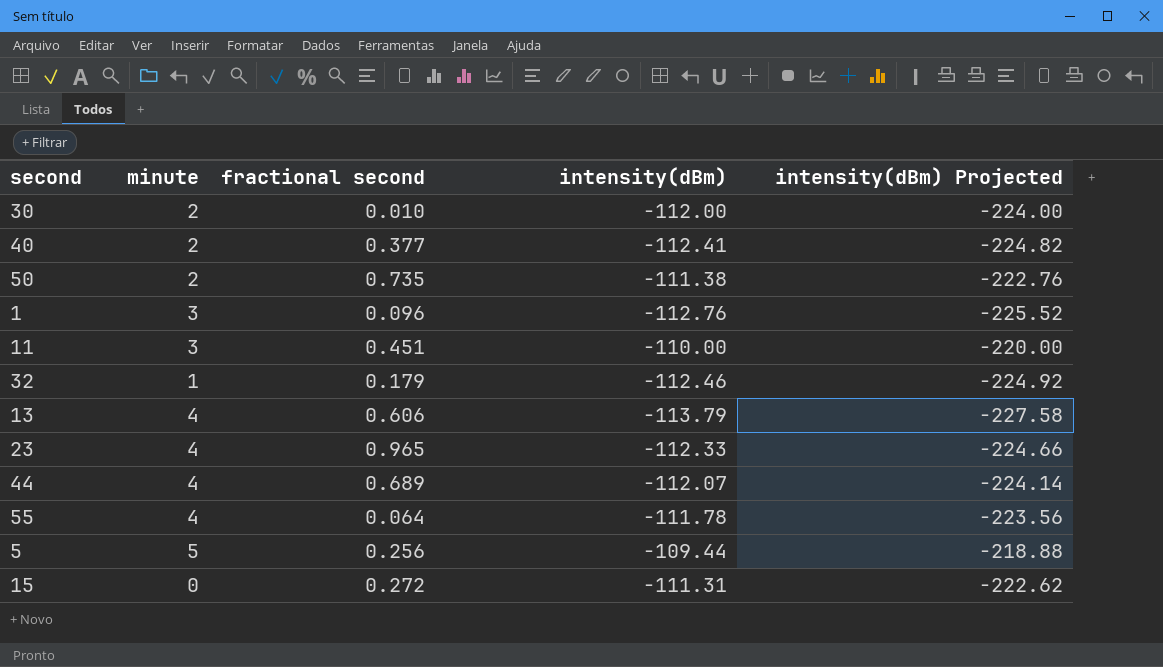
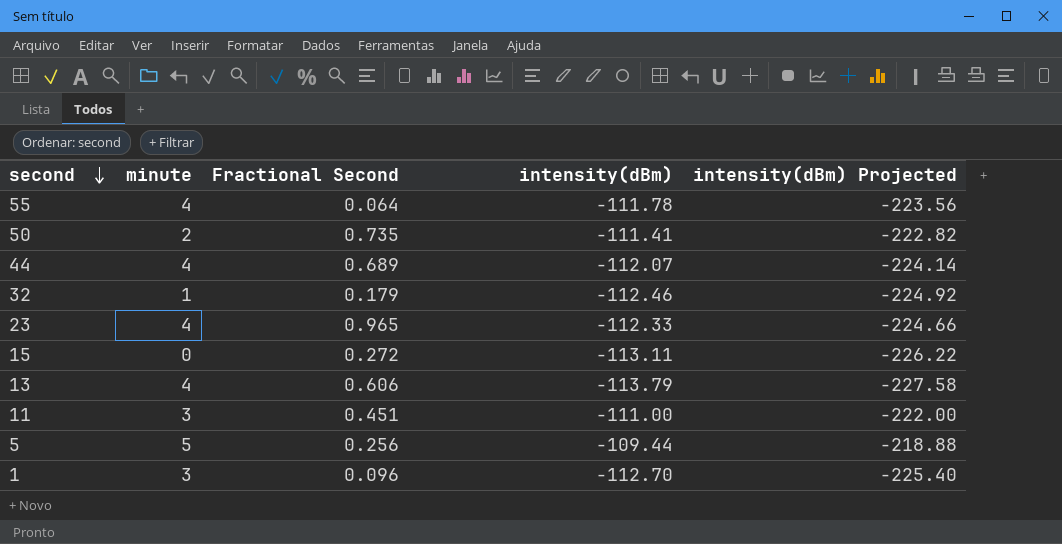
row order: none -> second descending
column name: fractional second -> Fractional Second
row 30: 2 | 0.010 | -112.00 | -224.00 -> none
row 40: 2 | 0.377 | -112.41 | -224.82 -> none
50 | intensity(dBm): -111.38 -> -111.41
50 | intensity(dBm) Projected: -222.76 -> -222.82
15 | intensity(dBm): -111.31 -> -113.11
15 | intensity(dBm) Projected: -222.62 -> -226.22
11 | intensity(dBm): -110.00 -> -111.00
11 | intensity(dBm) Projected: -220.00 -> -222.00
1 | intensity(dBm): -112.76 -> -112.70
1 | intensity(dBm) Projected: -225.52 -> -225.40

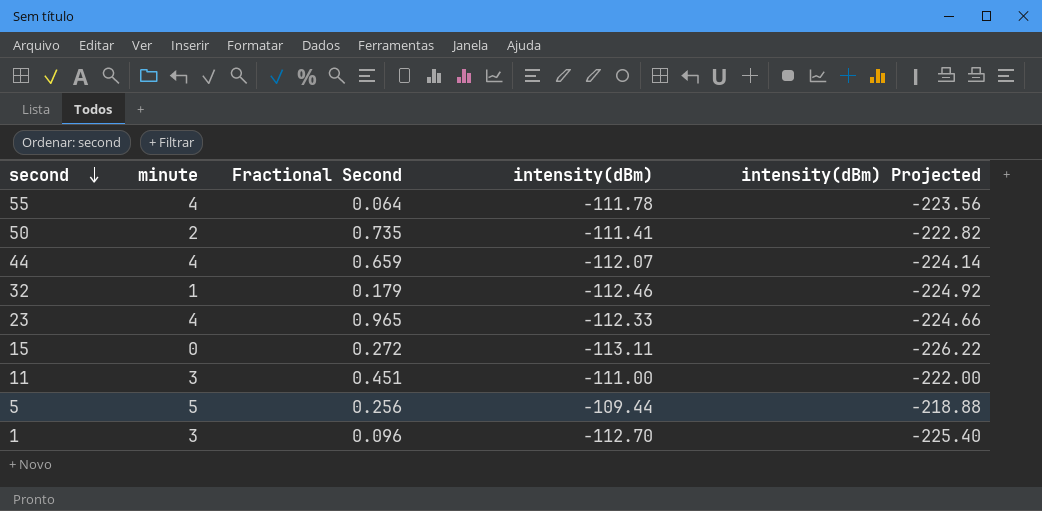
row 13: 4 | 0.606 | -113.79 | -227.58 -> none
44 | Fractional Second: 0.689 -> 0.659

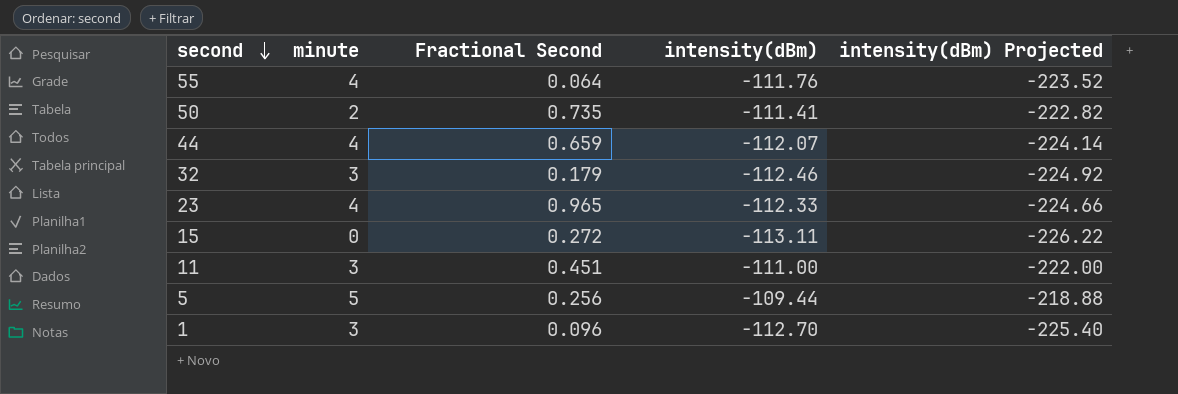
55 | intensity(dBm): -111.78 -> -111.76
55 | intensity(dBm) Projected: -223.56 -> -223.52
32 | minute: 1 -> 3

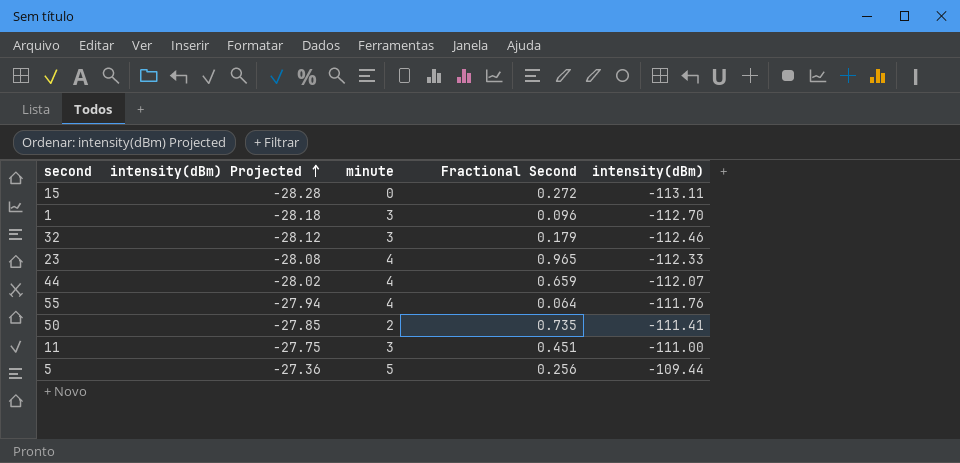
row order: second descending -> intensity(dBm) Projected ascending
column intensity(dBm) Projected | formula: [intensity(dBm)] * 2 -> [intensity(dBm)] * 0.25
column intensity(dBm) Projected | position: 5 -> 2

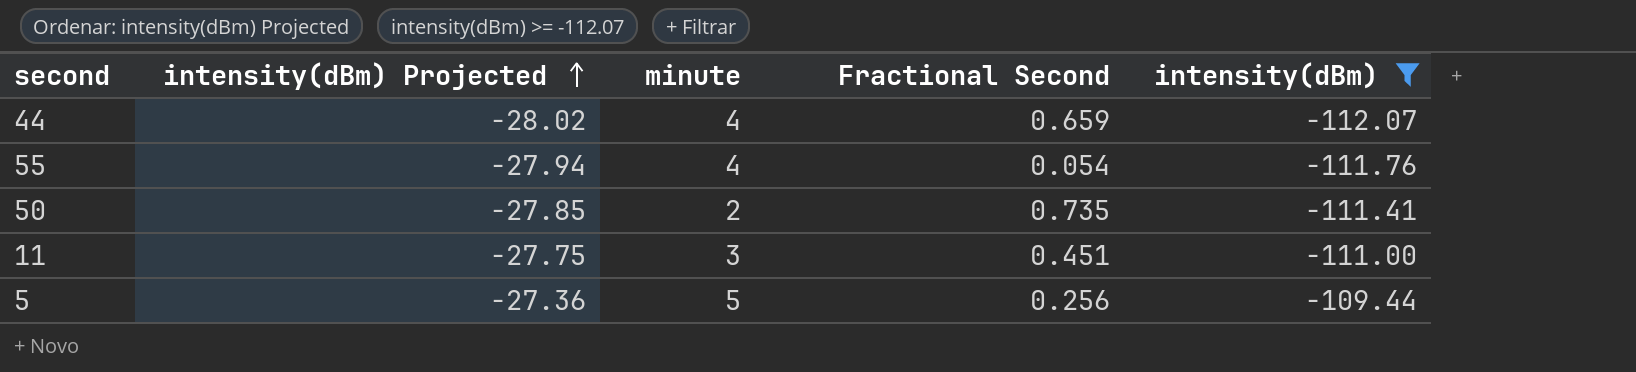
filter: none -> intensity(dBm) >= -112.07
55 | Fractional Second: 0.064 -> 0.054

